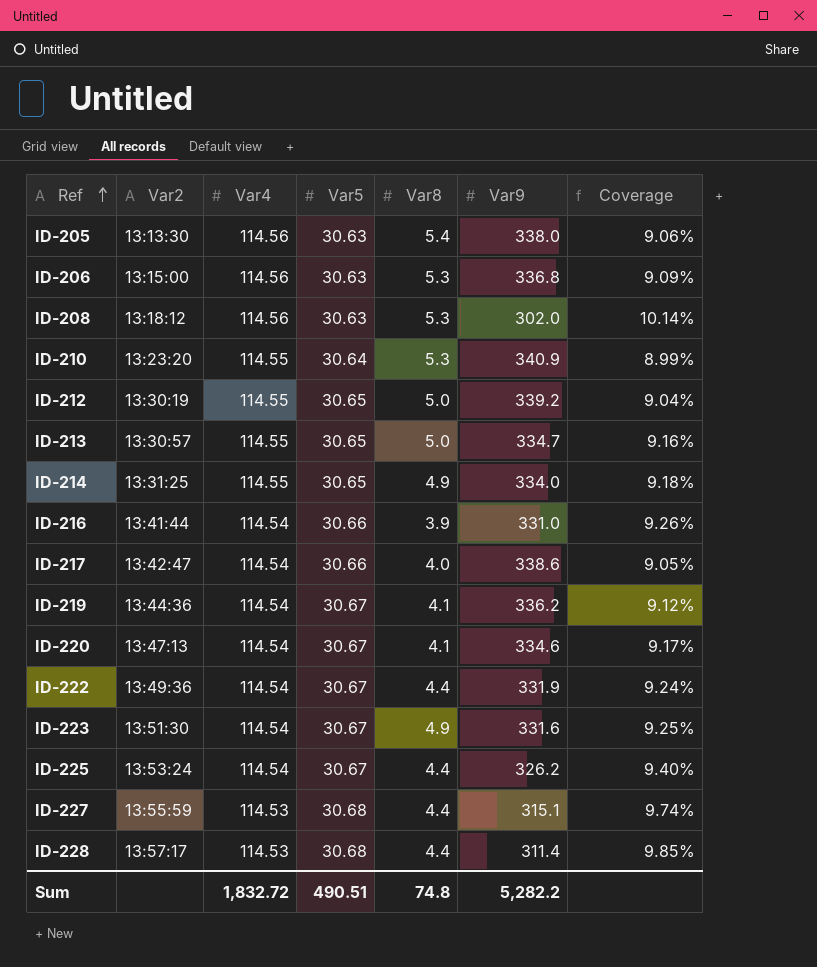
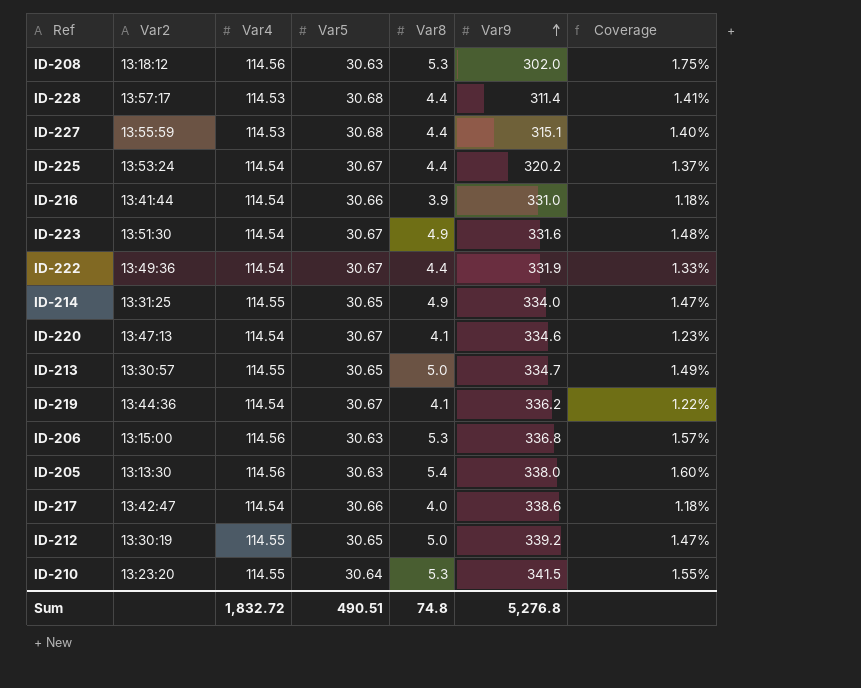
row order: Ref ascending -> Var9 ascending
column Coverage | formula: [Var5] / [Var9] -> [Var8] / [Var9]
ID-225 | Var9: 326.2 -> 320.2
ID-210 | Var9: 340.9 -> 341.5
Sum | Var9: 5,282.2 -> 5,276.8

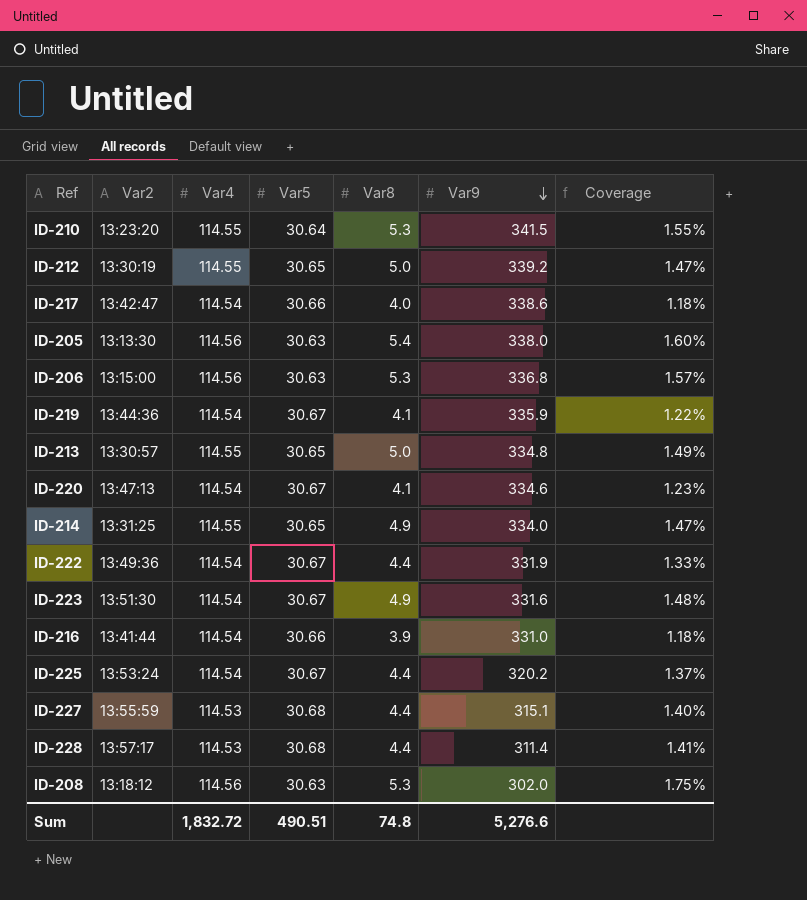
row order: Var9 ascending -> Var9 descending
ID-219 | Var9: 336.2 -> 335.9
ID-213 | Var9: 334.7 -> 334.8
Sum | Var9: 5,276.8 -> 5,276.6

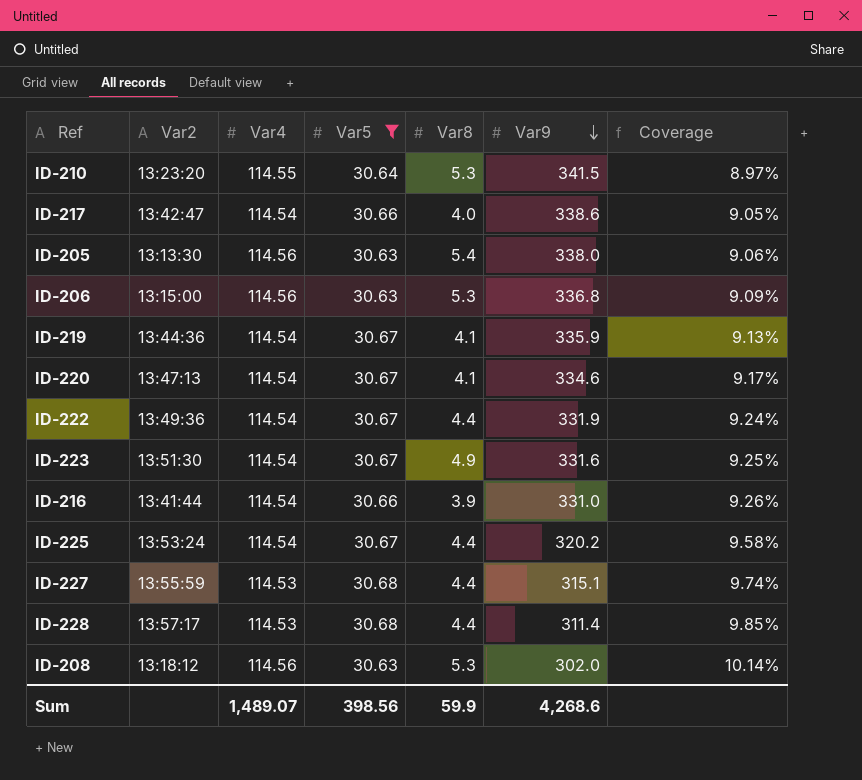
filter: none -> Var5 != 30.65
column Coverage | formula: [Var8] / [Var9] -> [Var5] / [Var9]
Sum | Var4: 1,832.72 -> 1,489.07
Sum | Var5: 490.51 -> 398.56
Sum | Var8: 74.8 -> 59.9
Sum | Var9: 5,276.6 -> 4,268.6

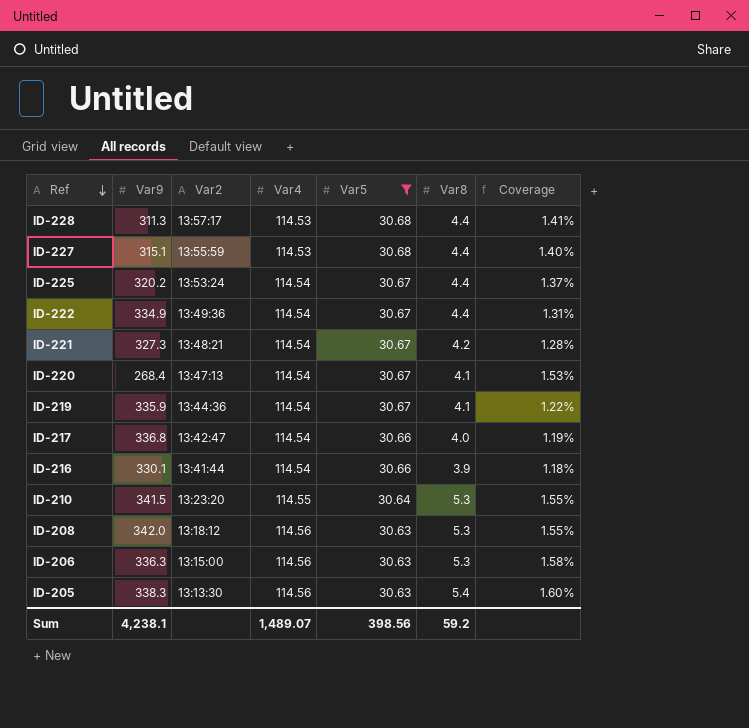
row order: Var9 descending -> Ref descending
column Var9 | position: 6 -> 2
column Coverage | formula: [Var5] / [Var9] -> [Var8] / [Var9]
row ID-223: 13:51:30 | 114.54 | 30.67 | 4.9 | 331.6 | 9.25% -> none
ID-228 | Var9: 311.4 -> 311.3
ID-222 | Var9: 331.9 -> 334.9
row ID-221: none -> 327.3 | 13:48:21 | 114.54 | 30.67 | 4.2 | 1.28%
ID-220 | Var9: 334.6 -> 268.4
ID-217 | Var9: 338.6 -> 336.8
ID-216 | Var9: 331.0 -> 330.1
ID-208 | Var9: 302.0 -> 342.0
ID-206 | Var9: 336.8 -> 336.3
ID-205 | Var9: 338.0 -> 338.3
Sum | Var9: 4,268.6 -> 4,238.1
Sum | Var8: 59.9 -> 59.2

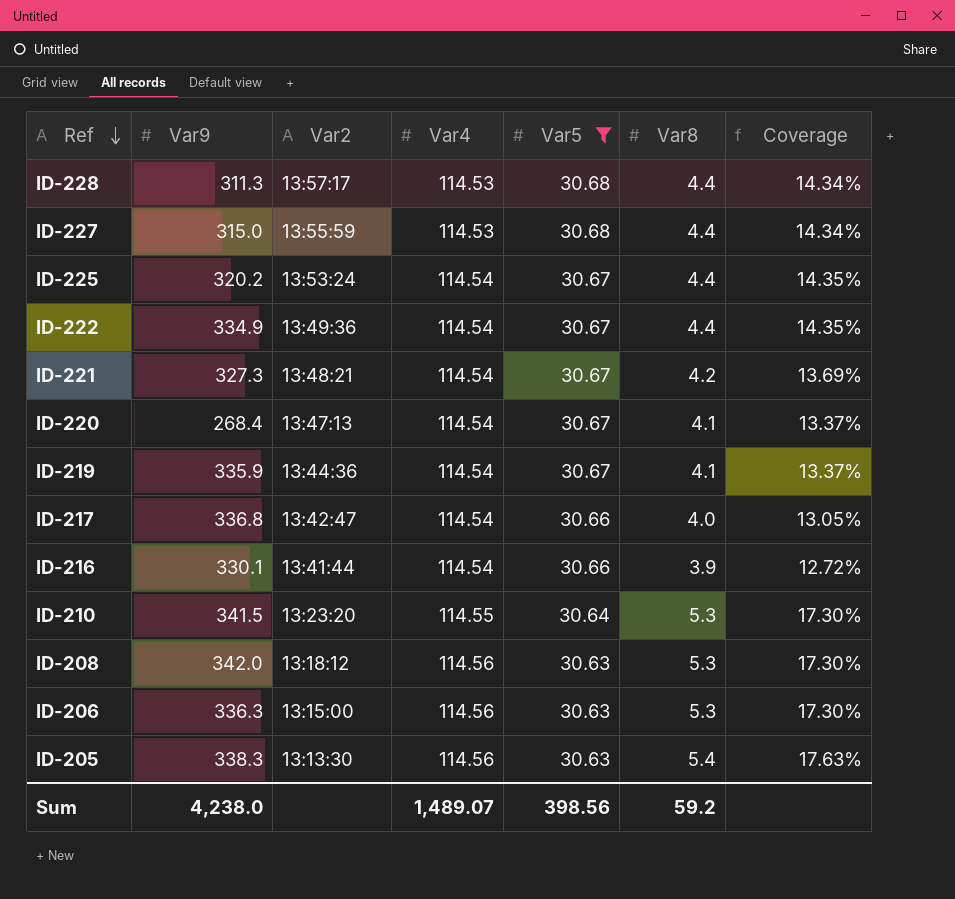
column Coverage | formula: [Var8] / [Var9] -> [Var8] / [Var5]
ID-227 | Var9: 315.1 -> 315.0
Sum | Var9: 4,238.1 -> 4,238.0

